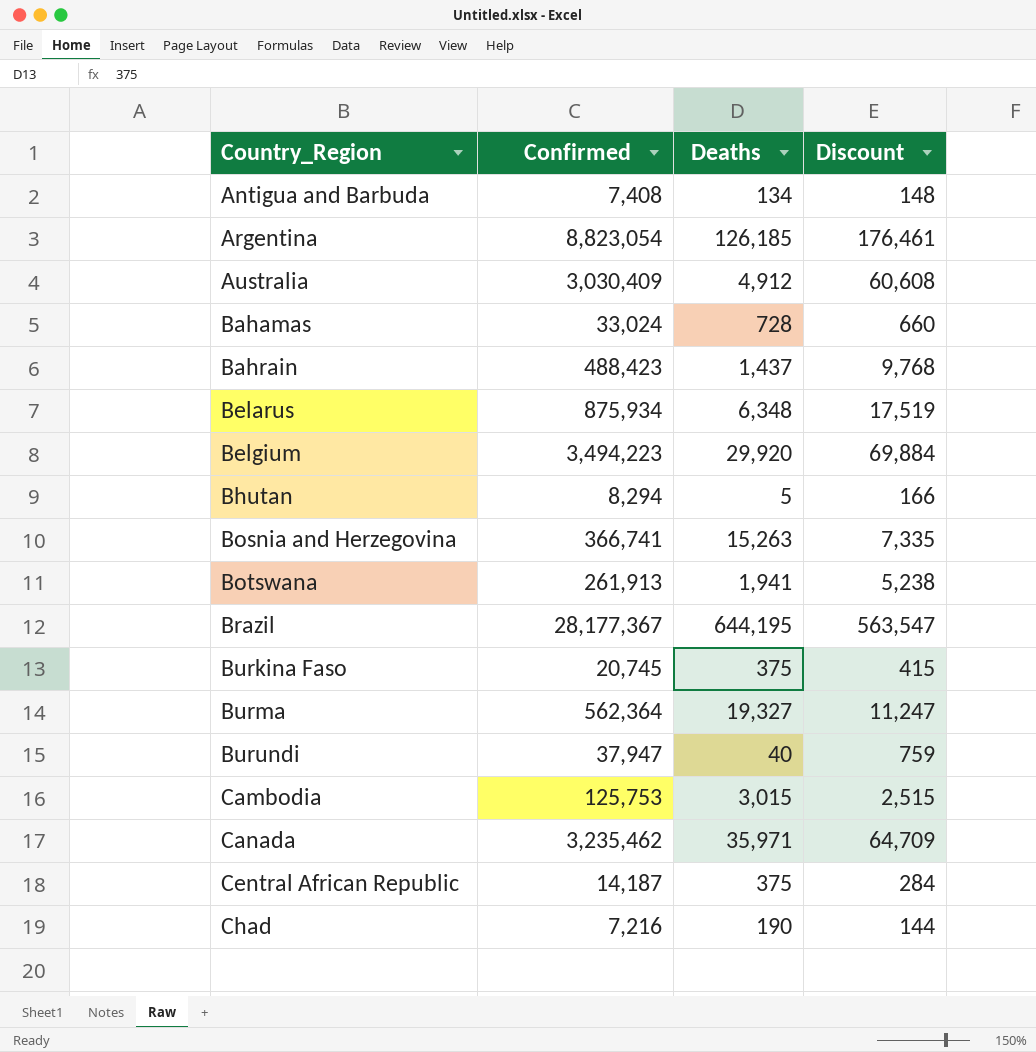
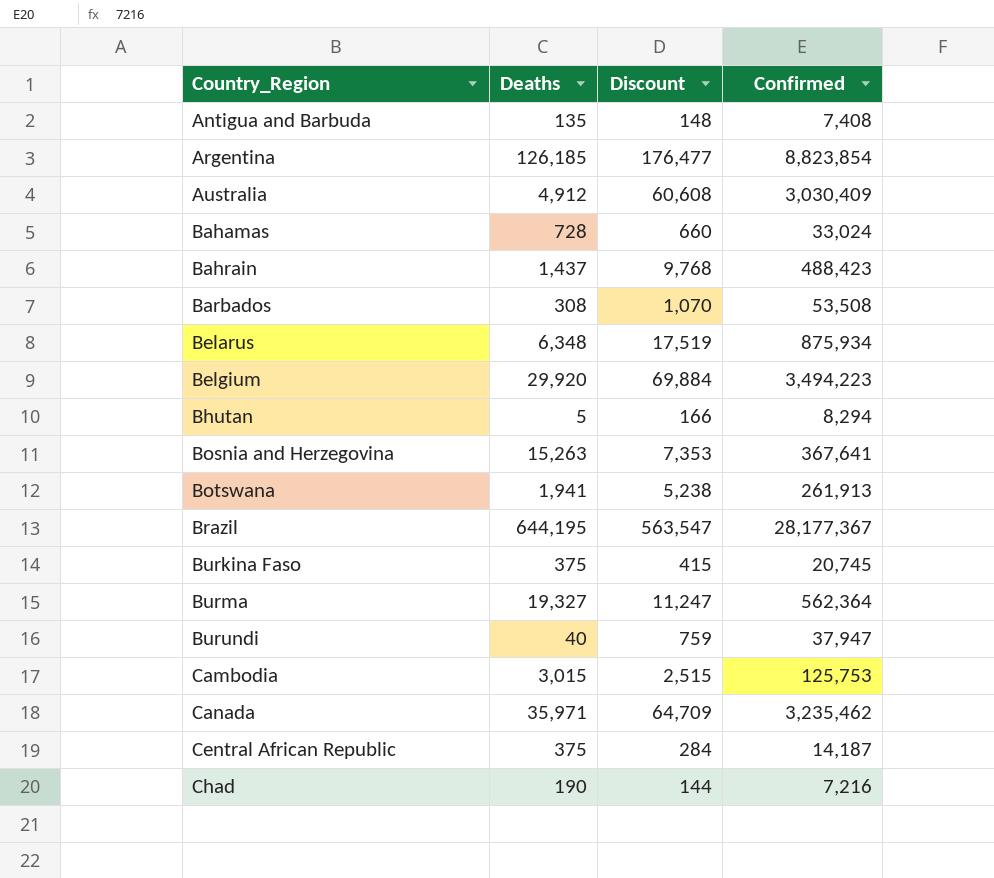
column Confirmed | position: 2 -> 4
Antigua and Barbuda | Deaths: 134 -> 135
Argentina | Discount: 176,461 -> 176,477
Argentina | Confirmed: 8,823,054 -> 8,823,854
row Barbados: none -> 308 | 1,070 | 53,508
Bosnia and Herzegovina | Discount: 7,335 -> 7,353
Bosnia and Herzegovina | Confirmed: 366,741 -> 367,641

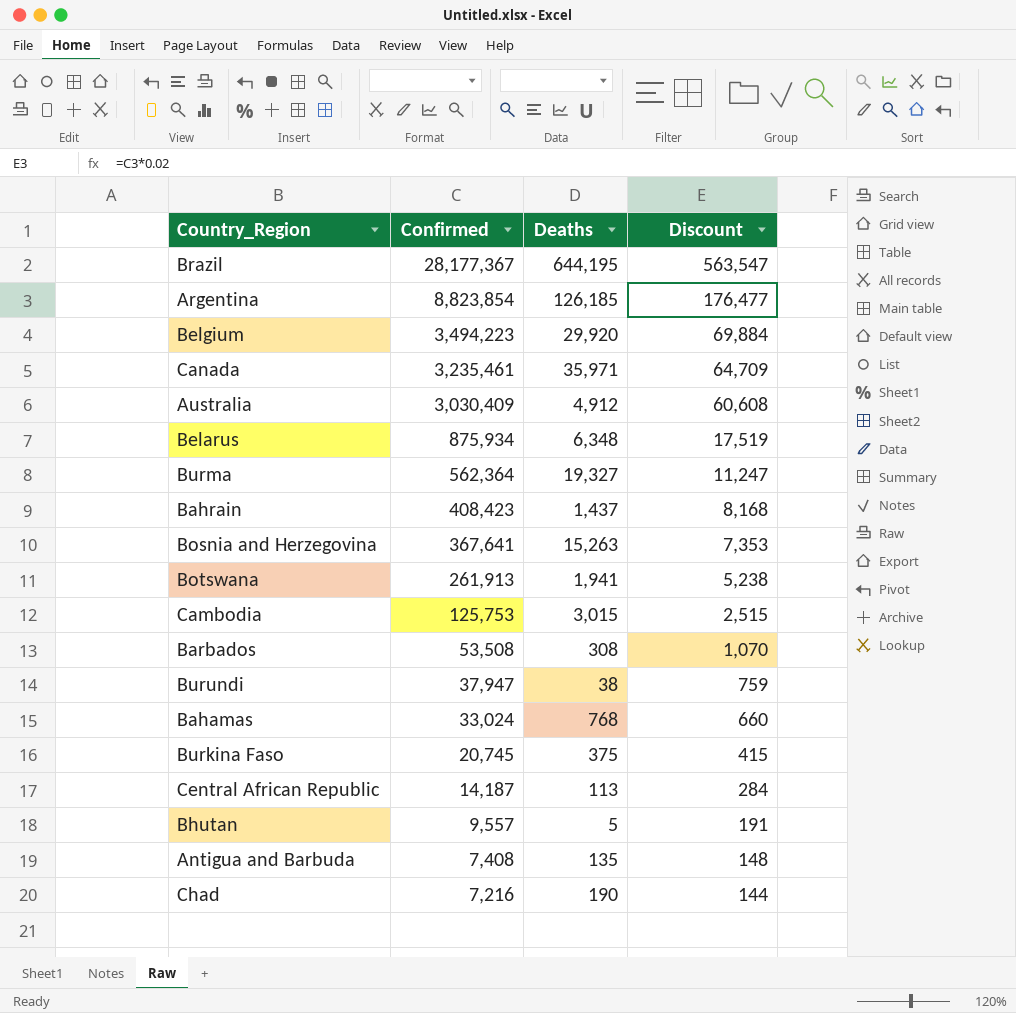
row order: Country_Region ascending -> Confirmed descending
column Confirmed | position: 4 -> 2
Canada | Confirmed: 3,235,462 -> 3,235,461
Bahrain | Confirmed: 488,423 -> 408,423
Bahrain | Discount: 9,768 -> 8,168
Burundi | Deaths: 40 -> 38
Bahamas | Deaths: 728 -> 768
Central African Republic | Deaths: 375 -> 113
Bhutan | Confirmed: 8,294 -> 9,557
Bhutan | Discount: 166 -> 191

